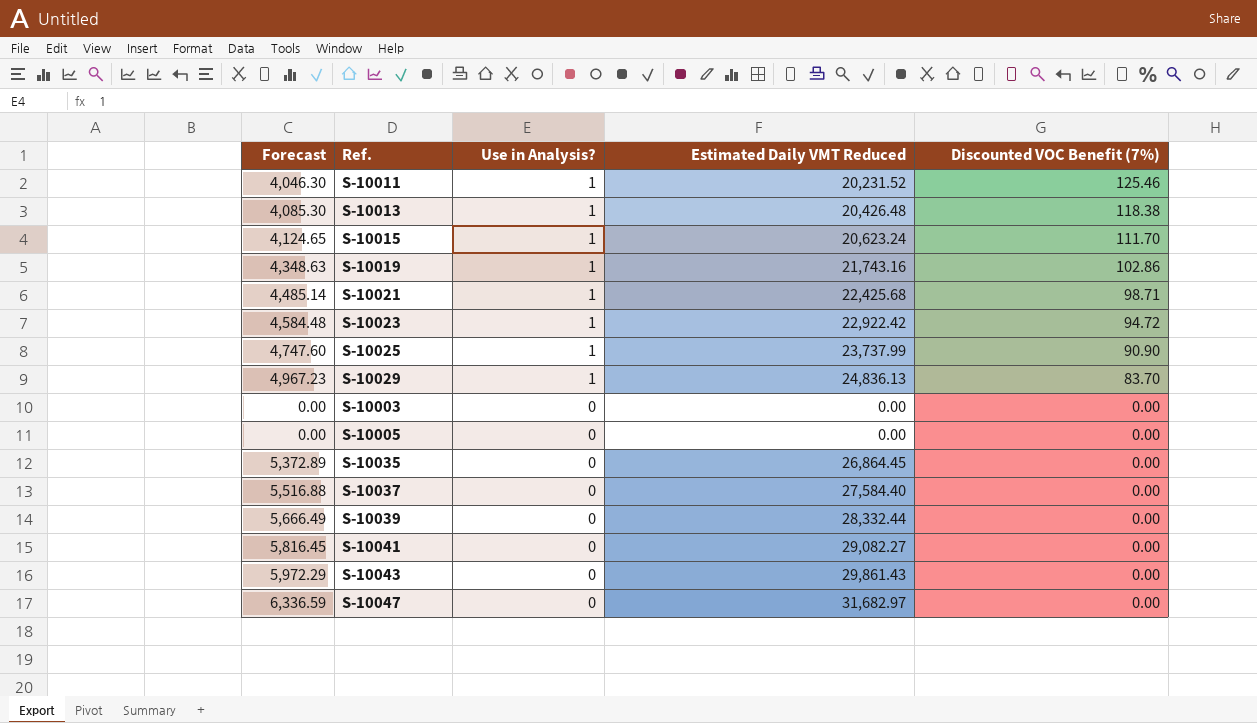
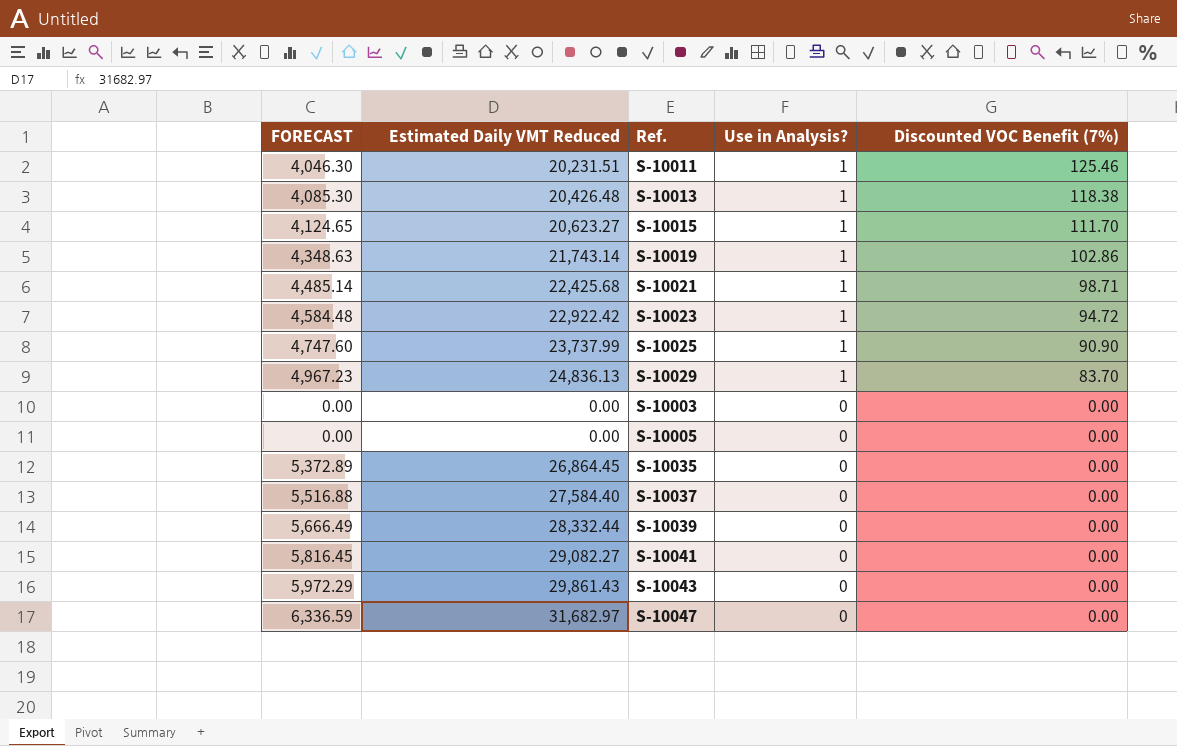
column name: Forecast -> FORECAST
column Estimated Daily VMT Reduced | position: 4 -> 2
S-10011 | Estimated Daily VMT Reduced: 20,231.52 -> 20,231.51
S-10015 | Estimated Daily VMT Reduced: 20,623.24 -> 20,623.27
S-10019 | Estimated Daily VMT Reduced: 21,743.16 -> 21,743.14

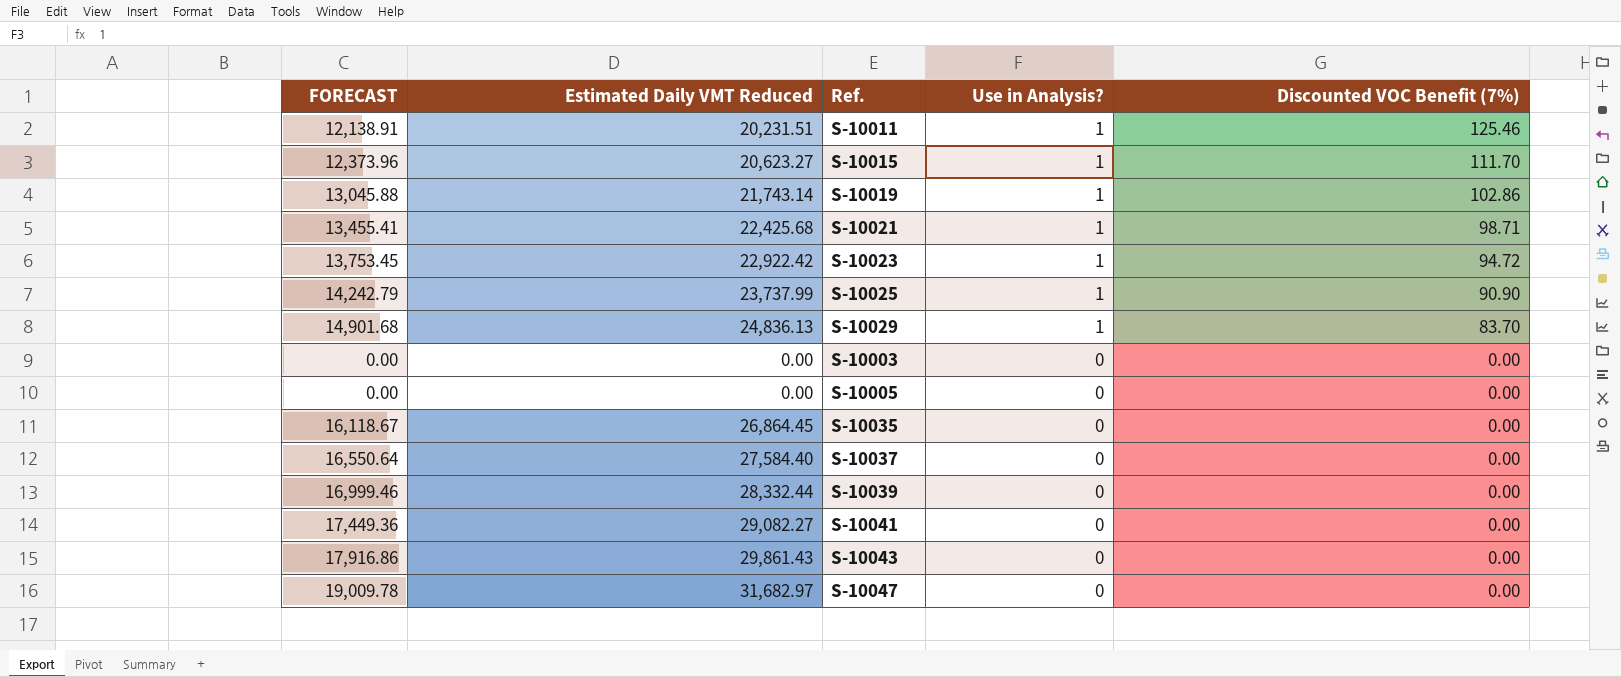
column FORECAST | formula: [Estimated Daily VMT Reduced] * 0.2 -> [Estimated Daily VMT Reduced] * 0.6
row S-10013: 4,085.30 | 20,426.48 | 1 | 118.38 -> none

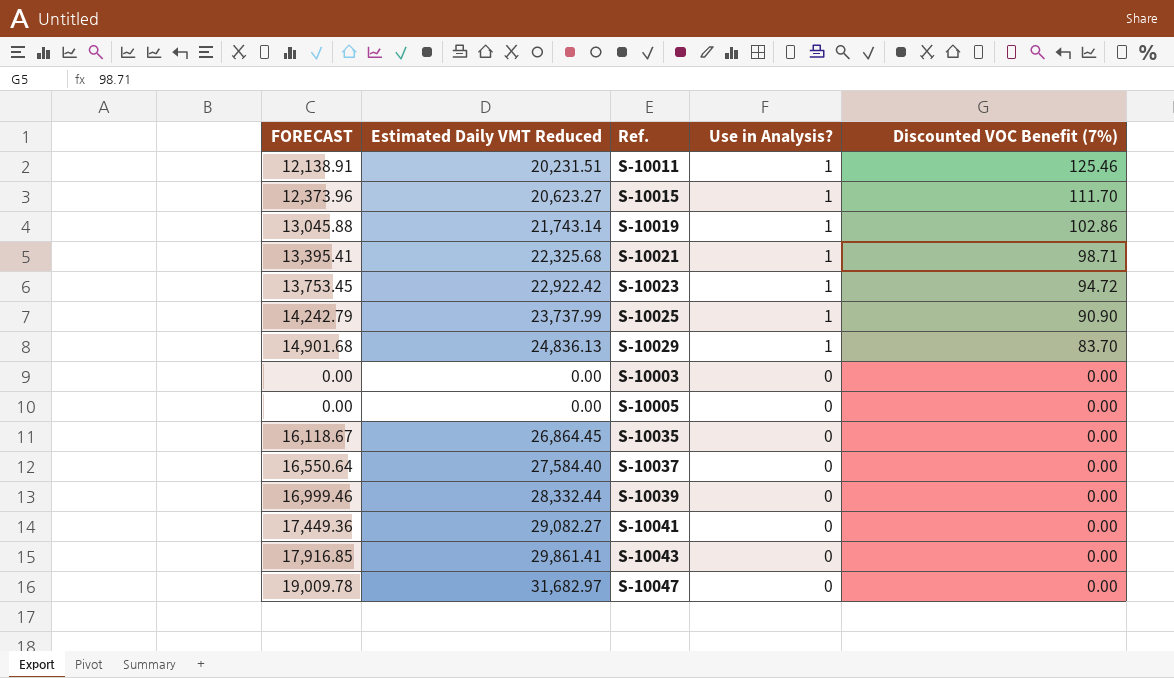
S-10021 | FORECAST: 13,455.41 -> 13,395.41
S-10021 | Estimated Daily VMT Reduced: 22,425.68 -> 22,325.68
S-10043 | FORECAST: 17,916.86 -> 17,916.85
S-10043 | Estimated Daily VMT Reduced: 29,861.43 -> 29,861.41

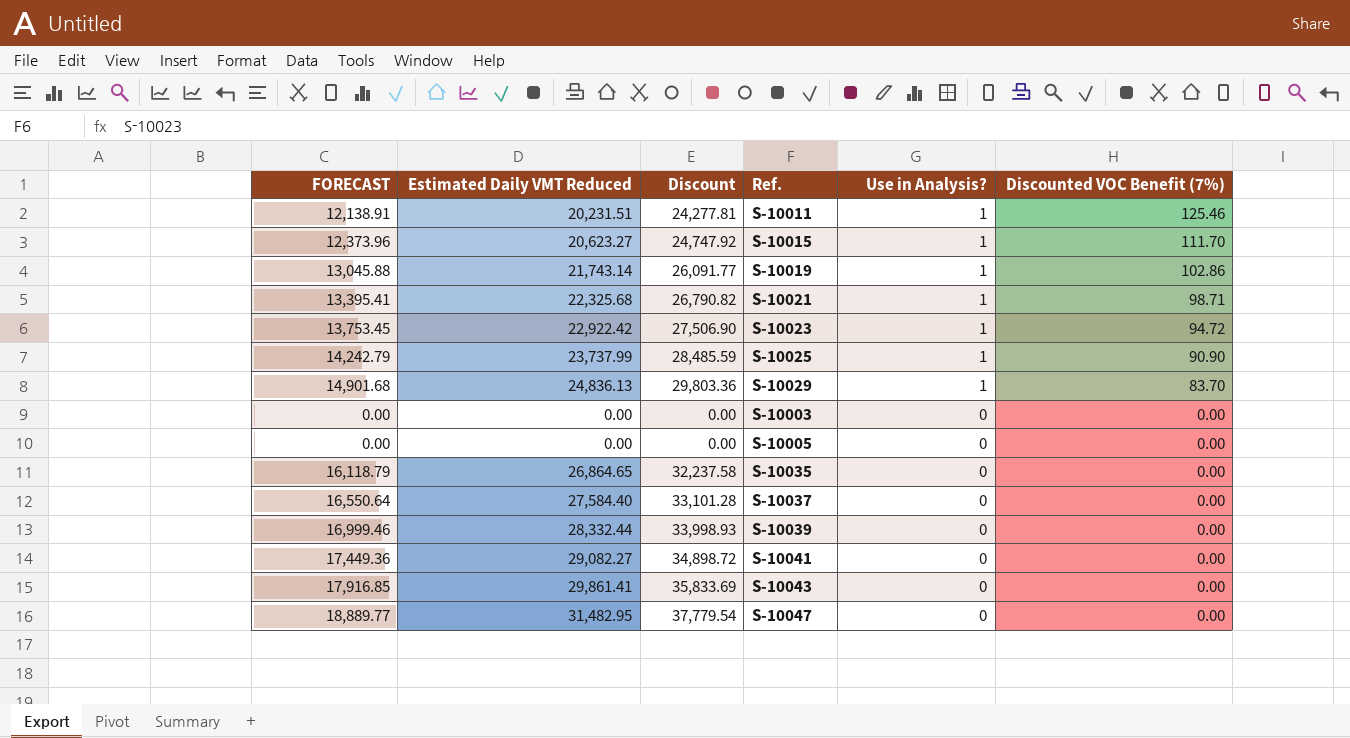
column Discount | formula: none -> [Estimated Daily VMT Reduced] * 1.2
S-10035 | FORECAST: 16,118.67 -> 16,118.79
S-10035 | Estimated Daily VMT Reduced: 26,864.45 -> 26,864.65
S-10047 | FORECAST: 19,009.78 -> 18,889.77
S-10047 | Estimated Daily VMT Reduced: 31,682.97 -> 31,482.95

